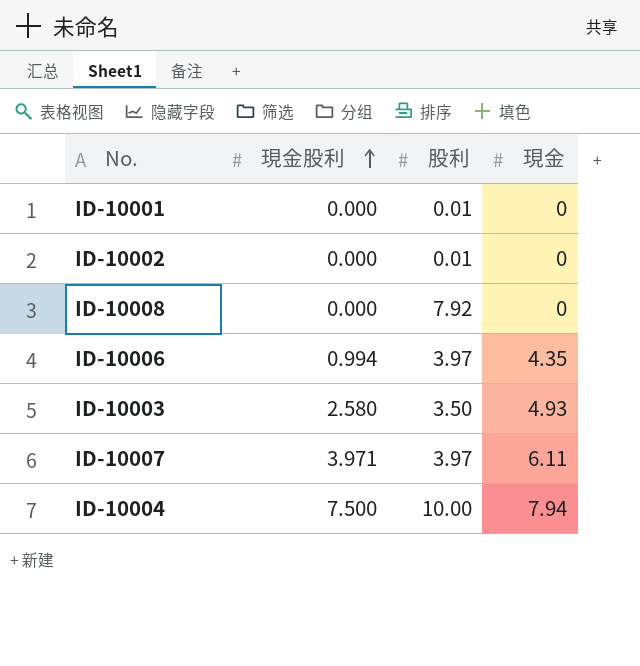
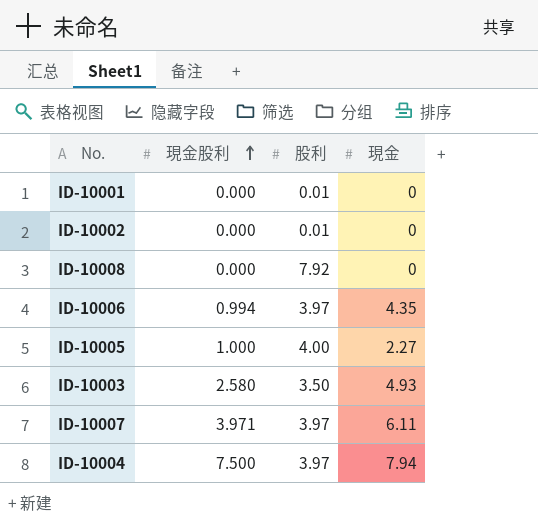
row ID-10005: none -> 1.000 | 4.00 | 2.27
ID-10004 | 股利: 10.00 -> 3.97

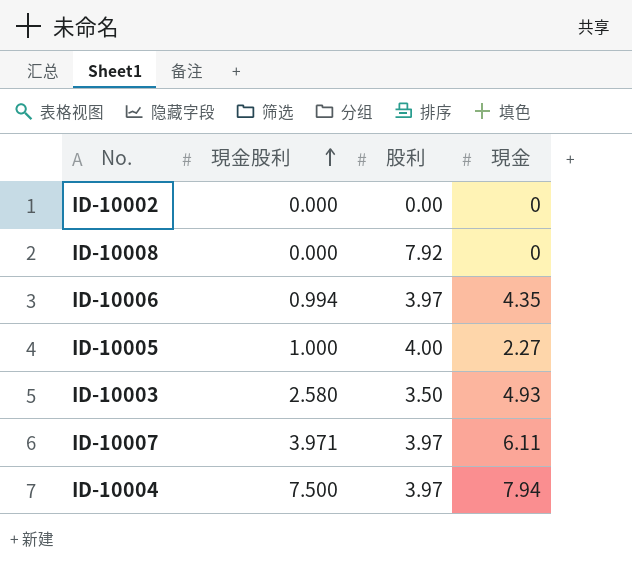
row ID-10001: 0.000 | 0.01 | 0 -> none
ID-10002 | 股利: 0.01 -> 0.00

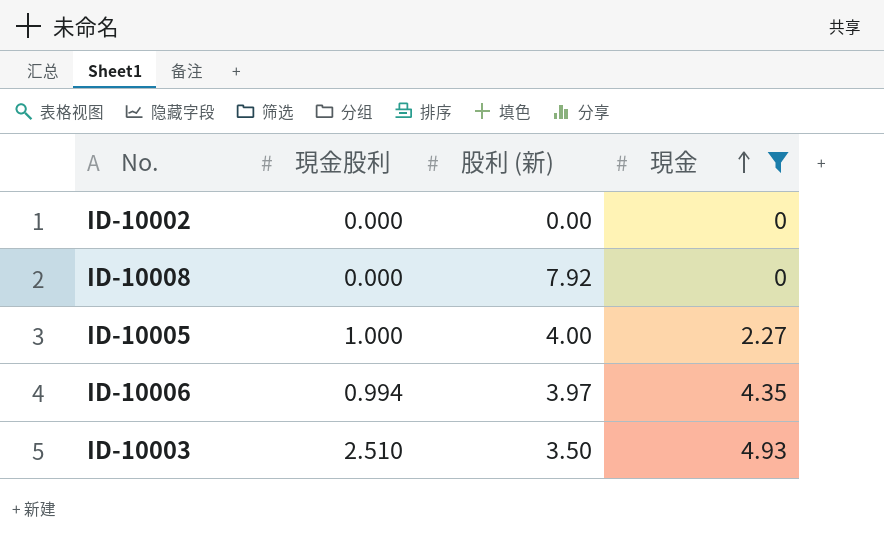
filter: none -> 現金 <= 4.93
row order: 現金股利 ascending -> 現金 ascending
column name: 股利 -> 股利 (新)
ID-10003 | 現金股利: 2.580 -> 2.510

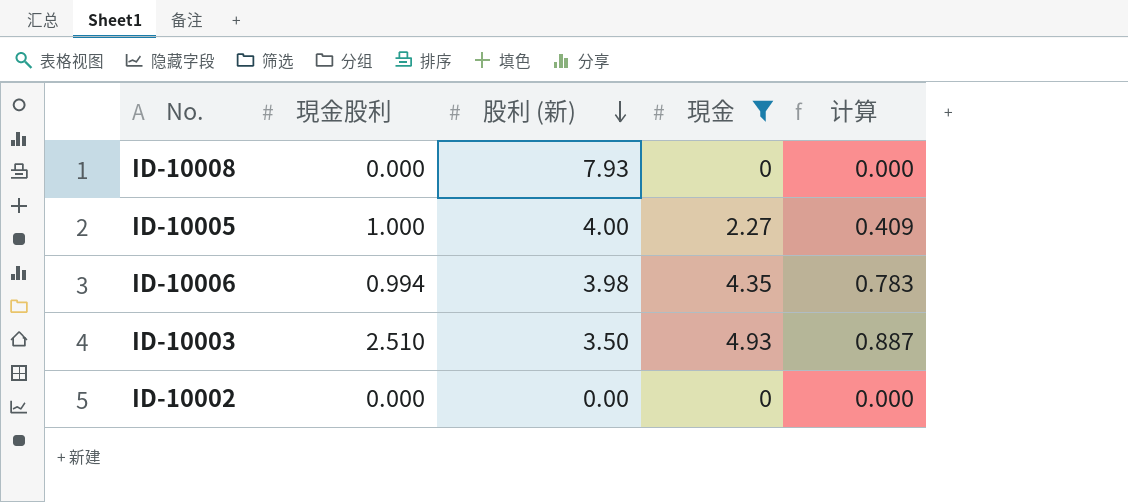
row order: 現金 ascending -> 股利 (新) descending
column 计算 | formula: none -> [現金] * 0.18
ID-10008 | 股利 (新): 7.92 -> 7.93
ID-10006 | 股利 (新): 3.97 -> 3.98

